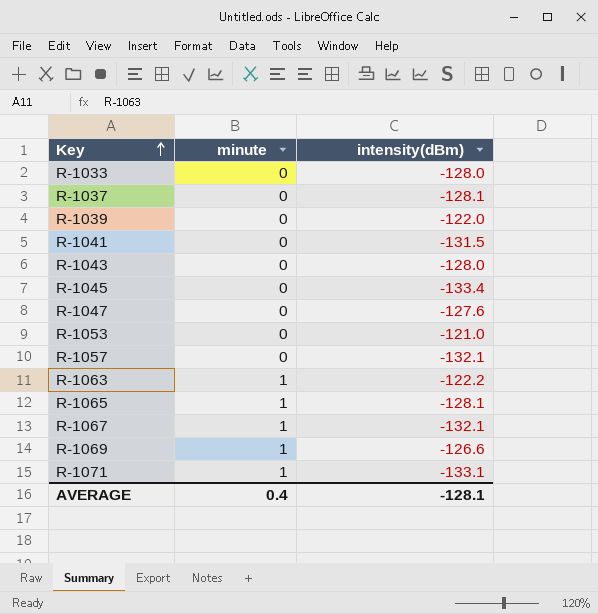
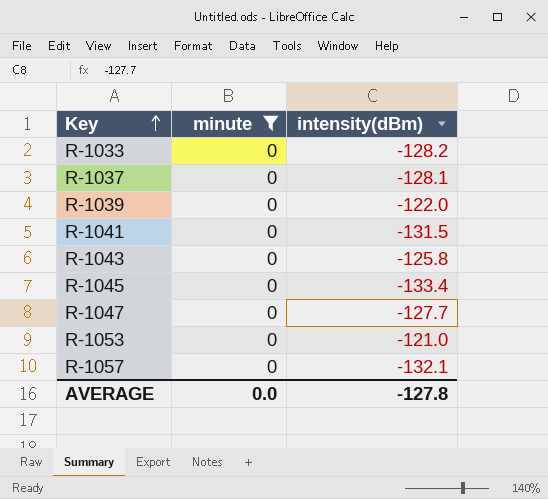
filter: none -> minute = 0
R-1033 | intensity(dBm): -128.0 -> -128.2
R-1043 | intensity(dBm): -128.0 -> -125.8
R-1047 | intensity(dBm): -127.6 -> -127.7
AVERAGE | minute: 0.4 -> 0.0
AVERAGE | intensity(dBm): -128.1 -> -127.8

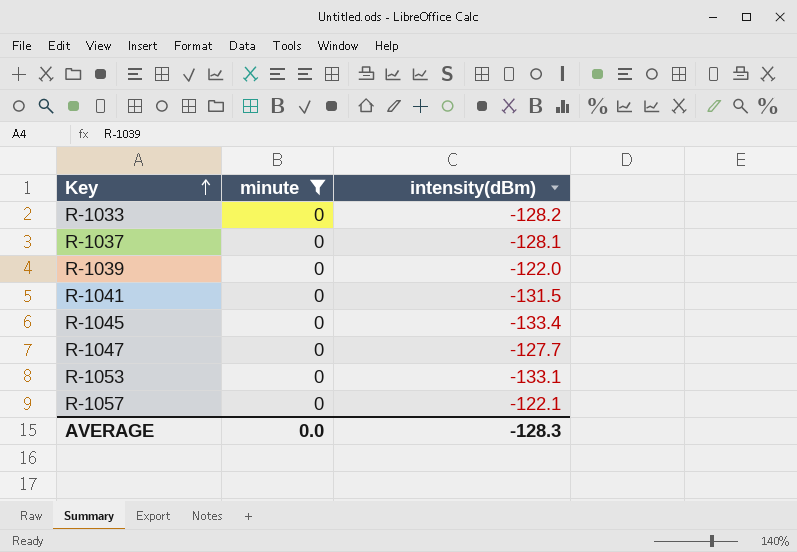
row R-1043: 0 | -125.8 -> none
R-1053 | intensity(dBm): -121.0 -> -133.1
R-1057 | intensity(dBm): -132.1 -> -122.1
AVERAGE | intensity(dBm): -127.8 -> -128.3

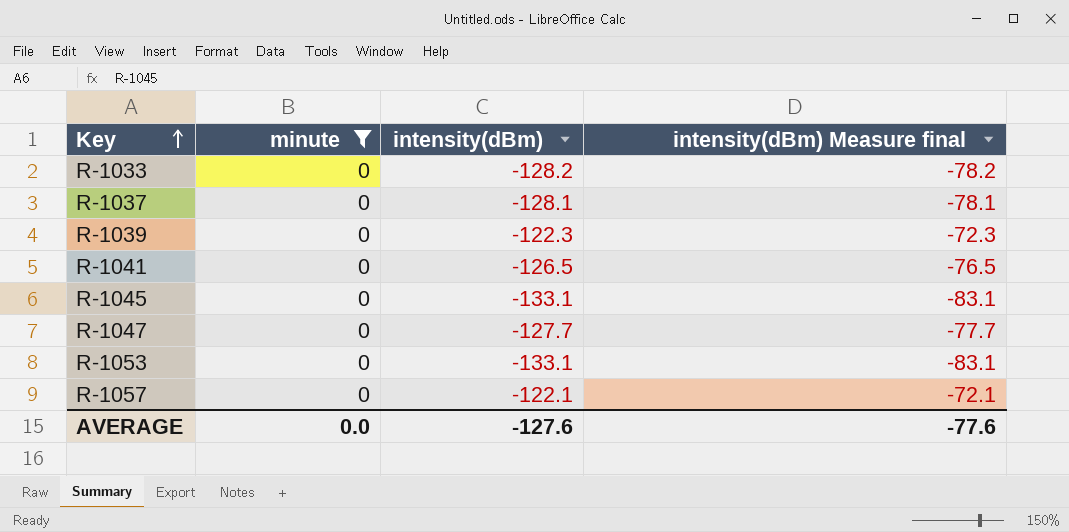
column intensity(dBm) Measure final | formula: none -> [intensity(dBm)] + 50
R-1039 | intensity(dBm): -122.0 -> -122.3
R-1041 | intensity(dBm): -131.5 -> -126.5
R-1045 | intensity(dBm): -133.4 -> -133.1
AVERAGE | intensity(dBm): -128.3 -> -127.6

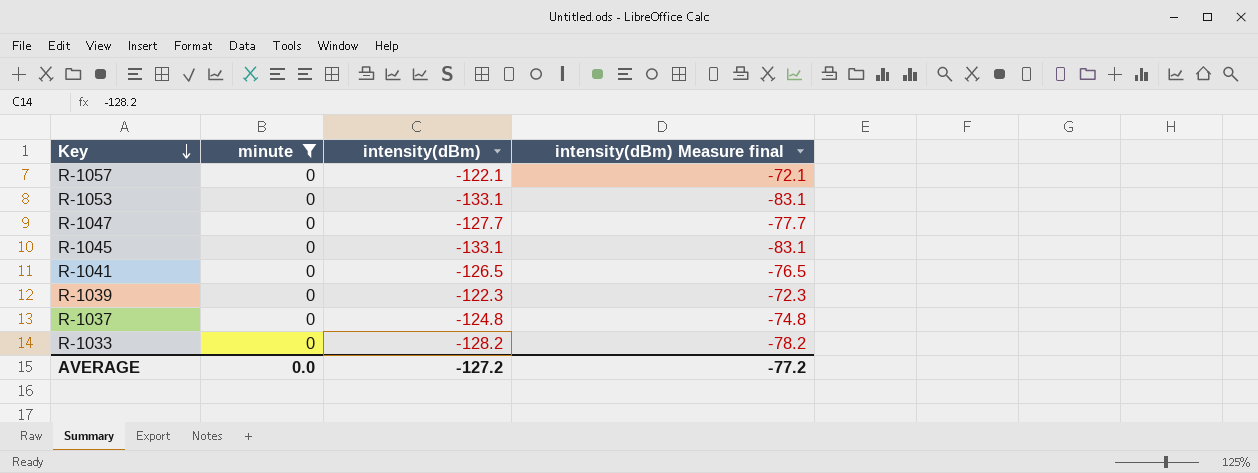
row order: Key ascending -> Key descending
R-1037 | intensity(dBm): -128.1 -> -124.8
R-1037 | intensity(dBm) Measure final: -78.1 -> -74.8
AVERAGE | intensity(dBm): -127.6 -> -127.2
AVERAGE | intensity(dBm) Measure final: -77.6 -> -77.2

